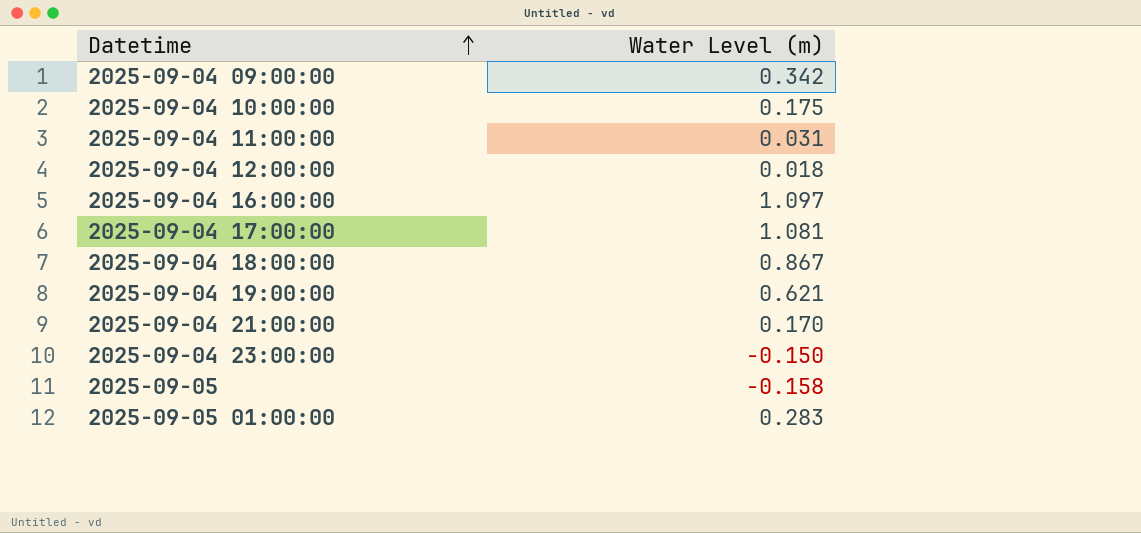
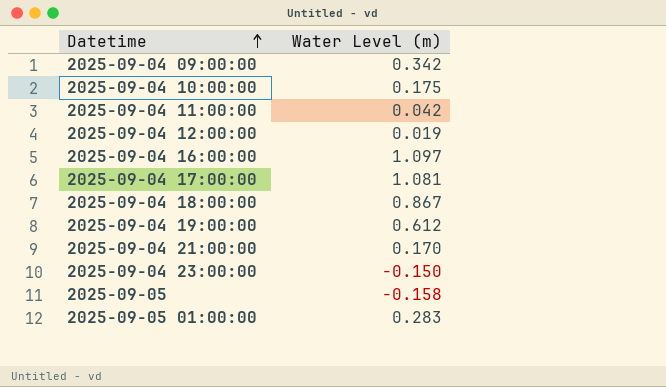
2025-09-04 11:00:00 | Water Level (m): 0.031 -> 0.042
2025-09-04 12:00:00 | Water Level (m): 0.018 -> 0.019
2025-09-04 19:00:00 | Water Level (m): 0.621 -> 0.612

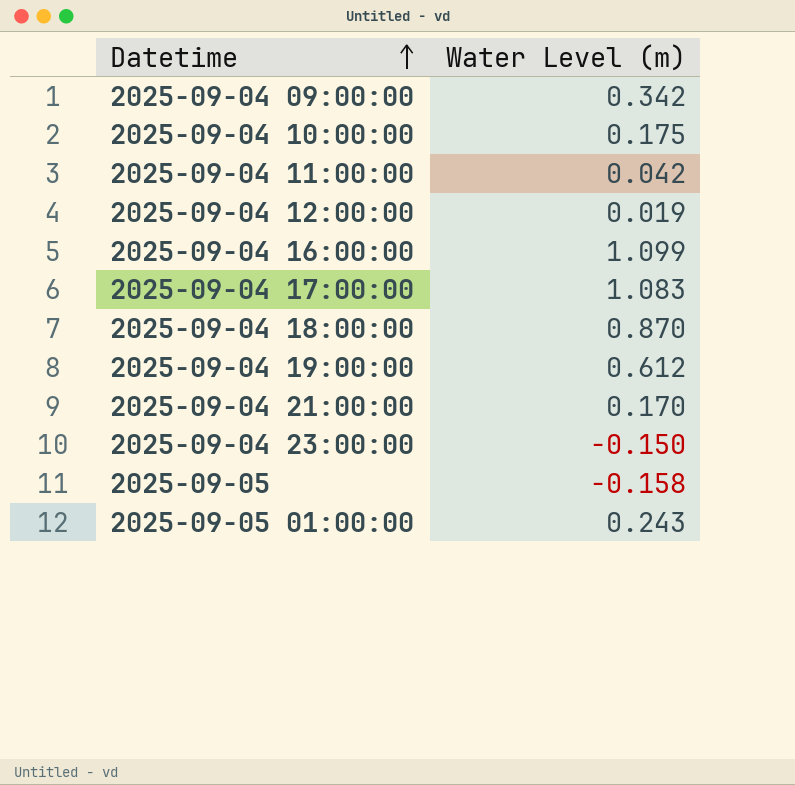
2025-09-04 16:00:00 | Water Level (m): 1.097 -> 1.099
2025-09-04 17:00:00 | Water Level (m): 1.081 -> 1.083
2025-09-04 18:00:00 | Water Level (m): 0.867 -> 0.870
2025-09-05 01:00:00 | Water Level (m): 0.283 -> 0.243

